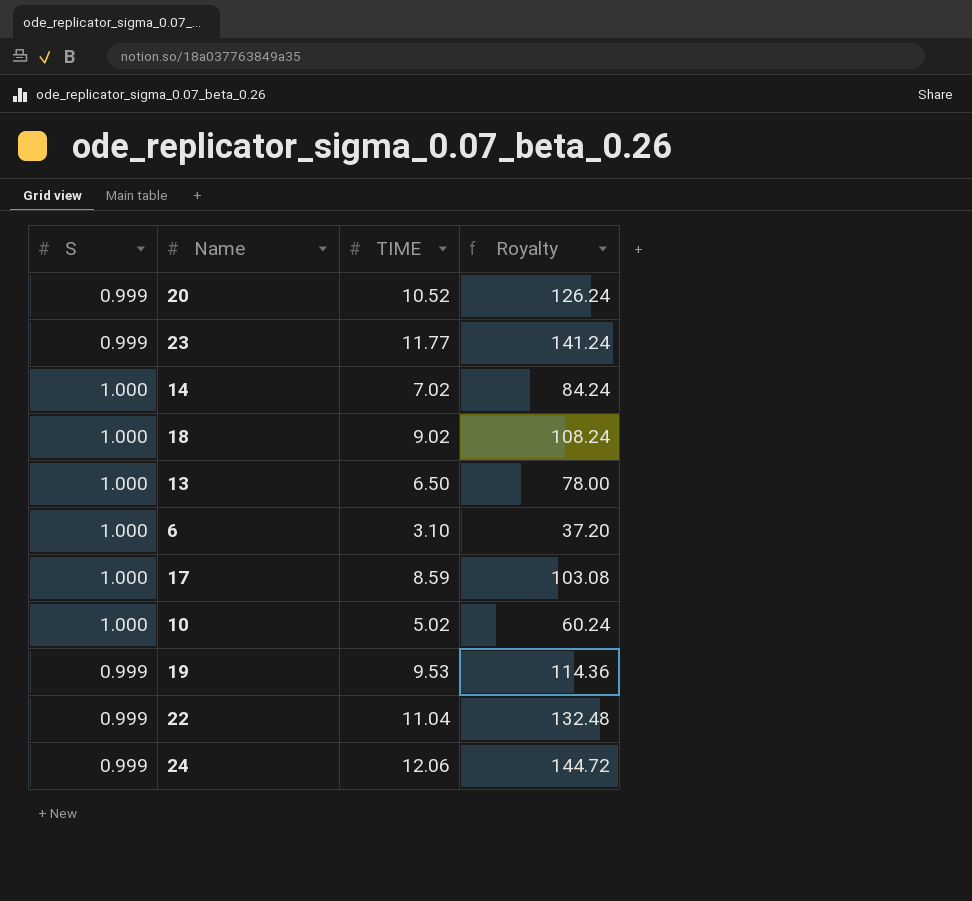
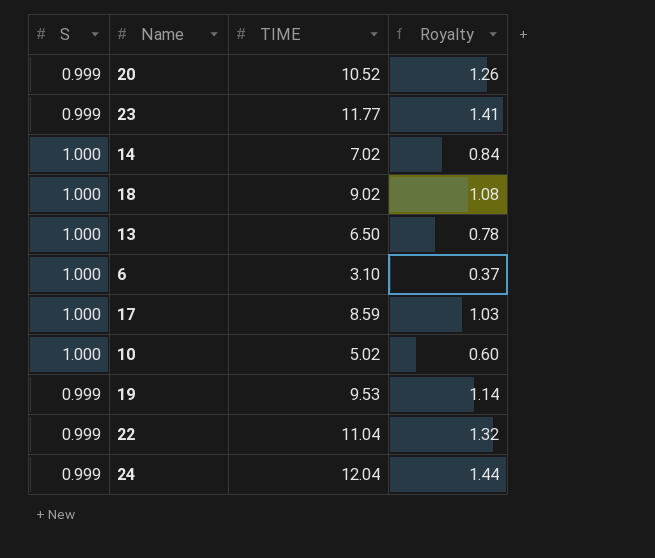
column Royalty | formula: [TIME] * 12 -> [TIME] * 0.12
24 | TIME: 12.06 -> 12.04

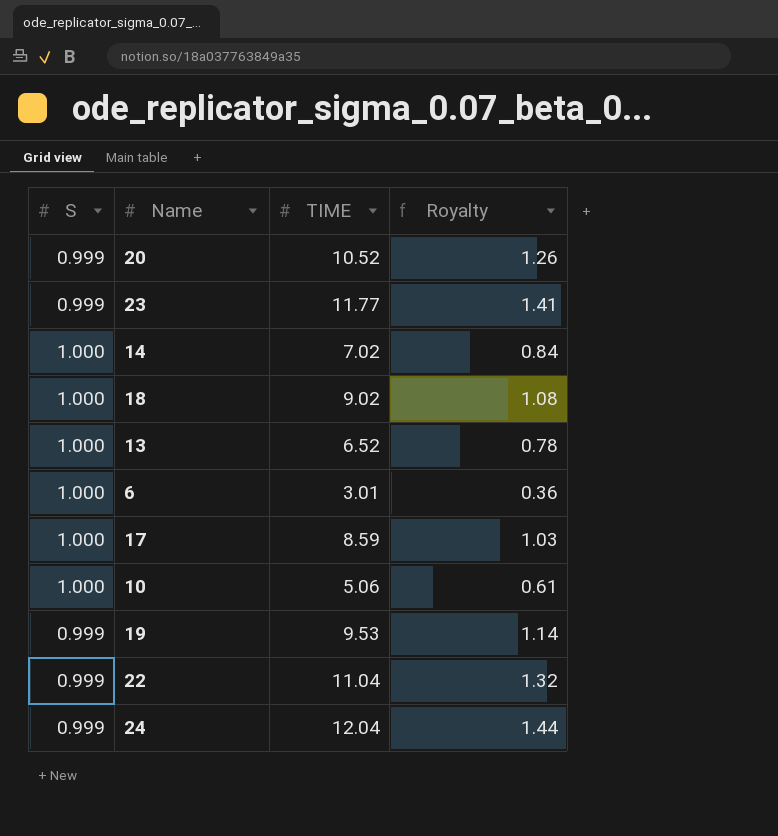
13 | TIME: 6.50 -> 6.52
6 | TIME: 3.10 -> 3.01
6 | Royalty: 0.37 -> 0.36
10 | TIME: 5.02 -> 5.06
10 | Royalty: 0.60 -> 0.61

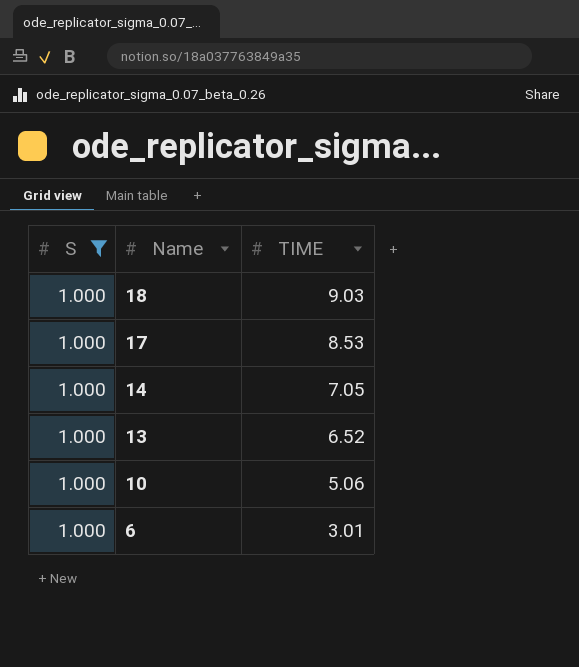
filter: none -> S = 1.000
row order: none -> Name descending
column Royalty | formula: [TIME] * 0.12 -> none
18 | TIME: 9.02 -> 9.03
17 | TIME: 8.59 -> 8.53
14 | TIME: 7.02 -> 7.05

